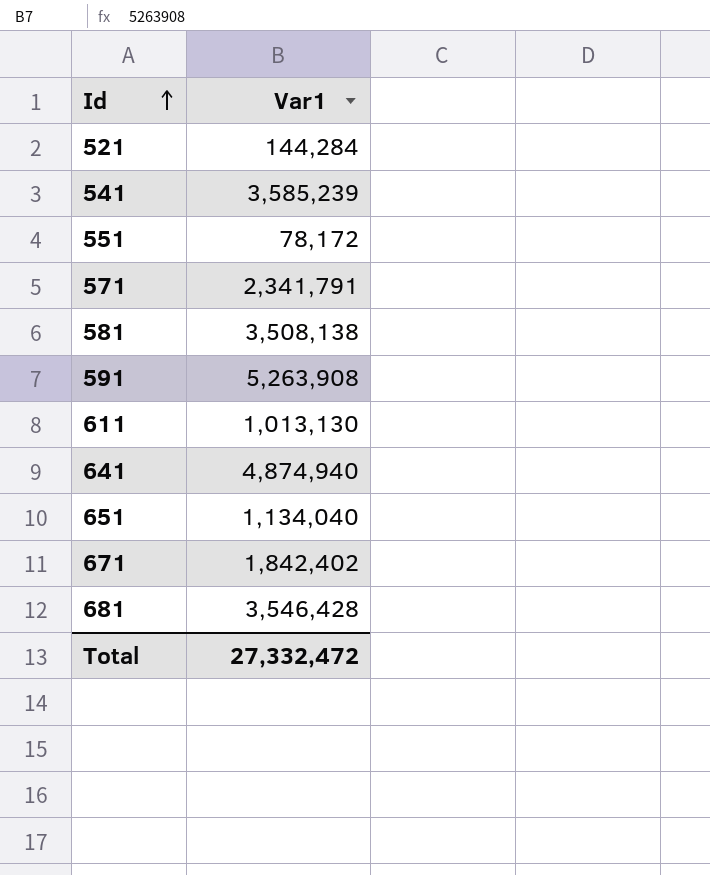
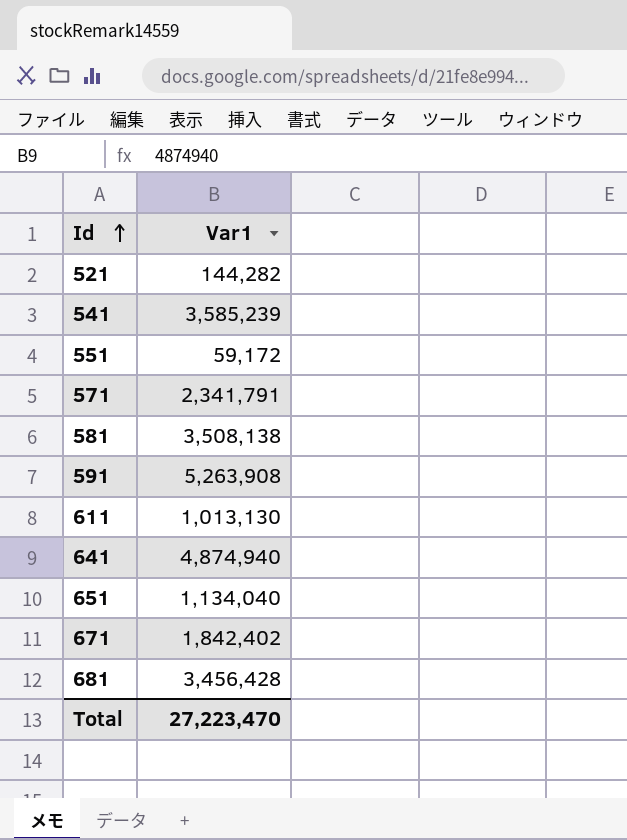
521 | Var1: 144,284 -> 144,282
551 | Var1: 78,172 -> 59,172
681 | Var1: 3,546,428 -> 3,456,428
Total | Var1: 27,332,472 -> 27,223,470

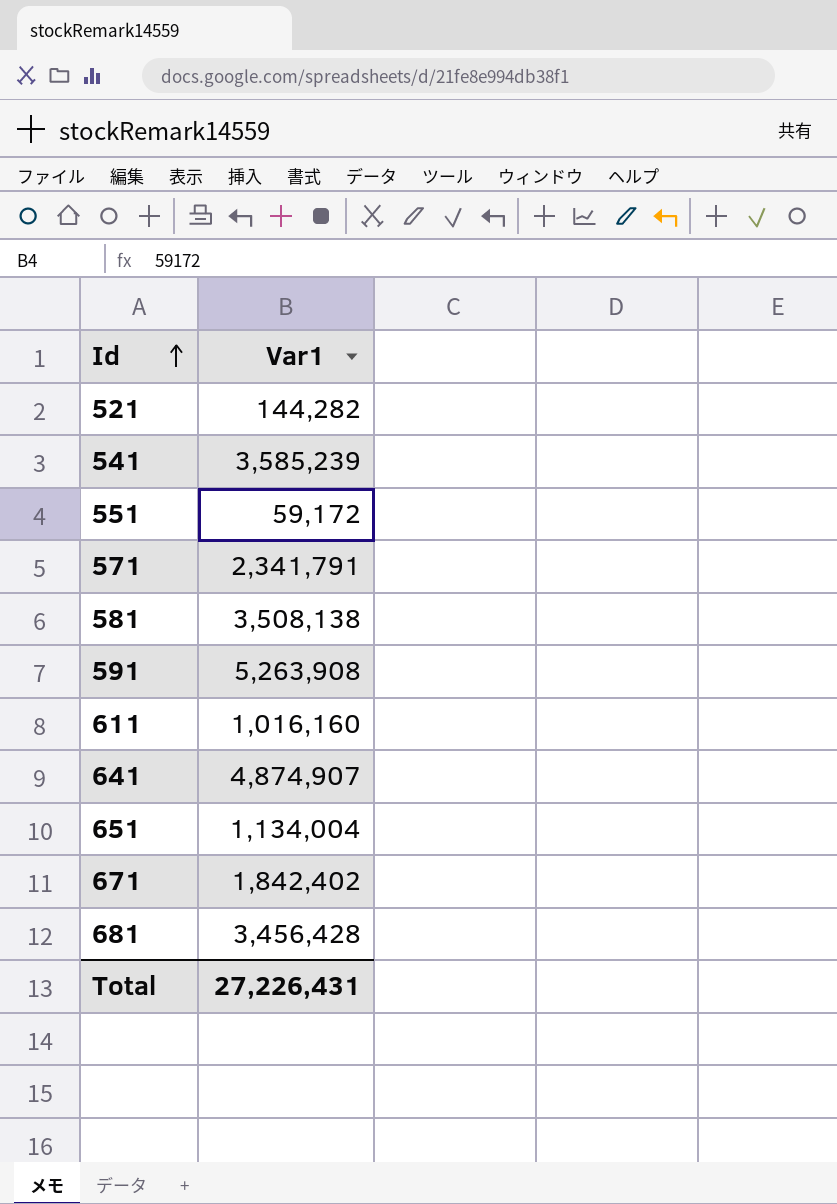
611 | Var1: 1,013,130 -> 1,016,160
641 | Var1: 4,874,940 -> 4,874,907
651 | Var1: 1,134,040 -> 1,134,004
Total | Var1: 27,223,470 -> 27,226,431

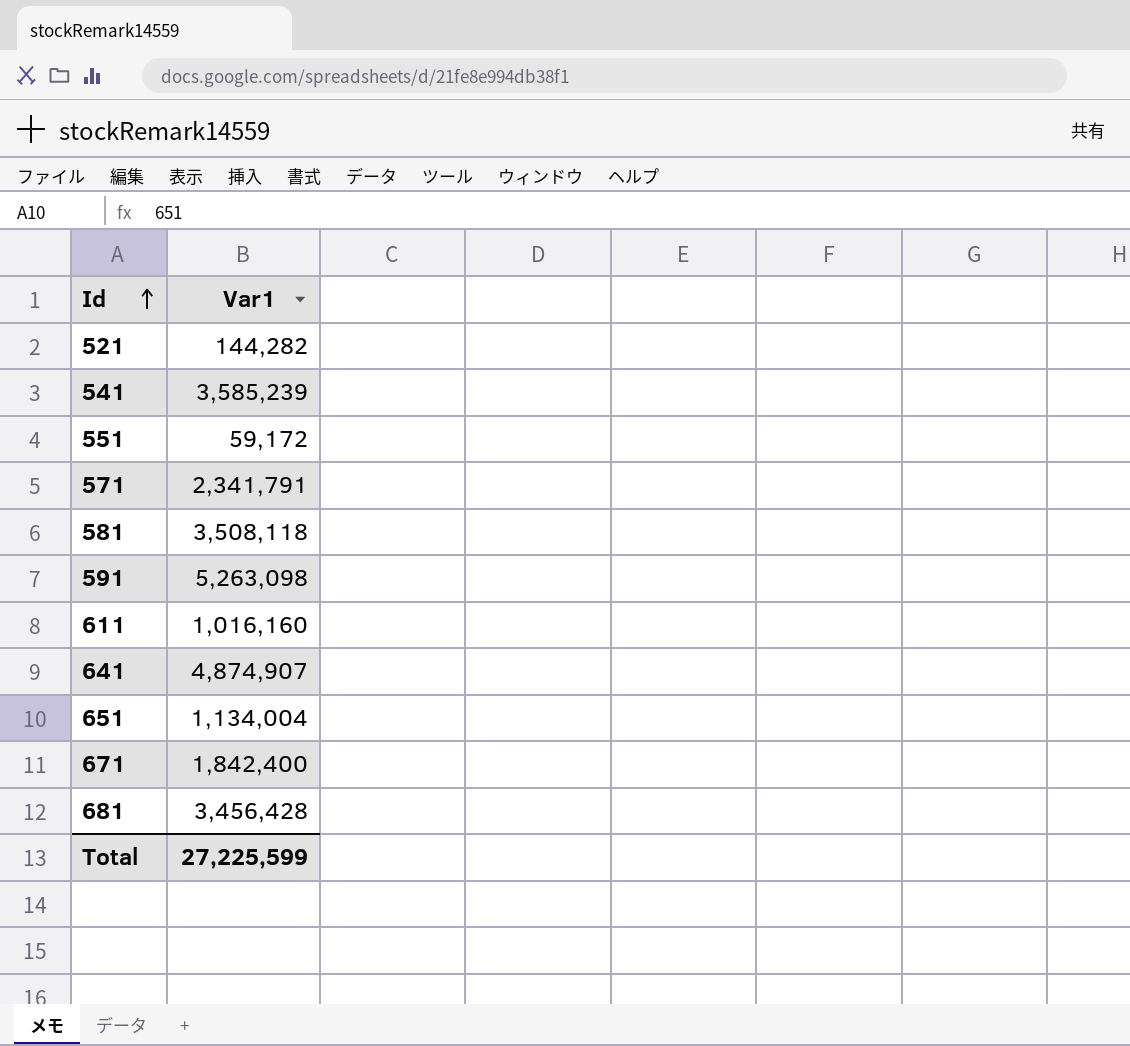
581 | Var1: 3,508,138 -> 3,508,118
591 | Var1: 5,263,908 -> 5,263,098
671 | Var1: 1,842,402 -> 1,842,400
Total | Var1: 27,226,431 -> 27,225,599

